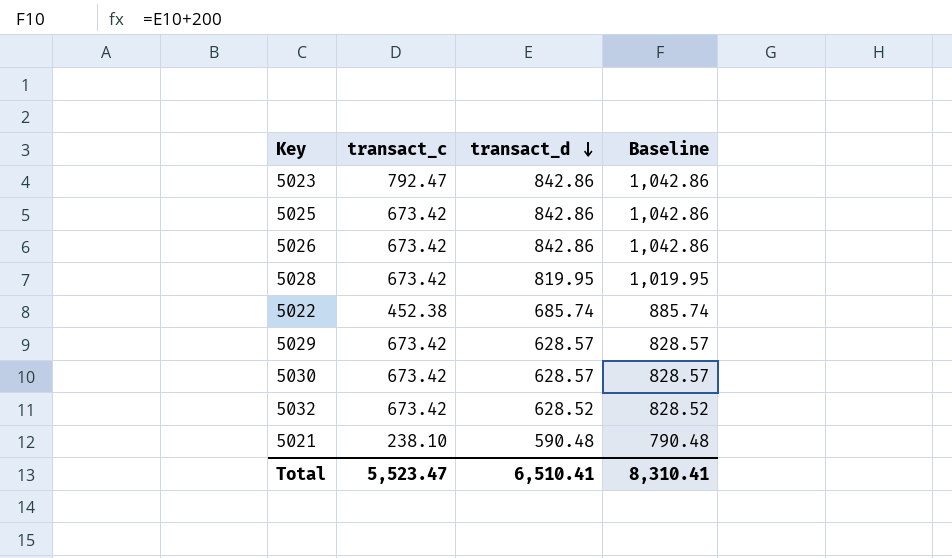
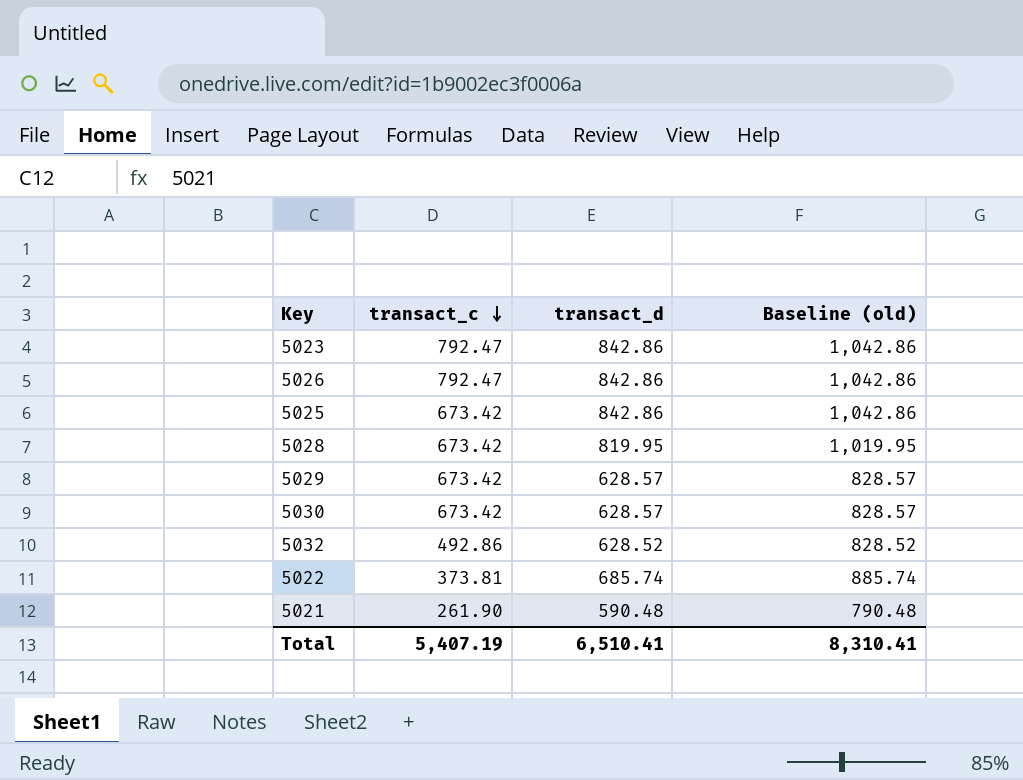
row order: transact_d descending -> transact_c descending
column name: Baseline -> Baseline (old)
5026 | transact_c: 673.42 -> 792.47
5032 | transact_c: 673.42 -> 492.86
5022 | transact_c: 452.38 -> 373.81
5021 | transact_c: 238.10 -> 261.90
Total | transact_c: 5,523.47 -> 5,407.19

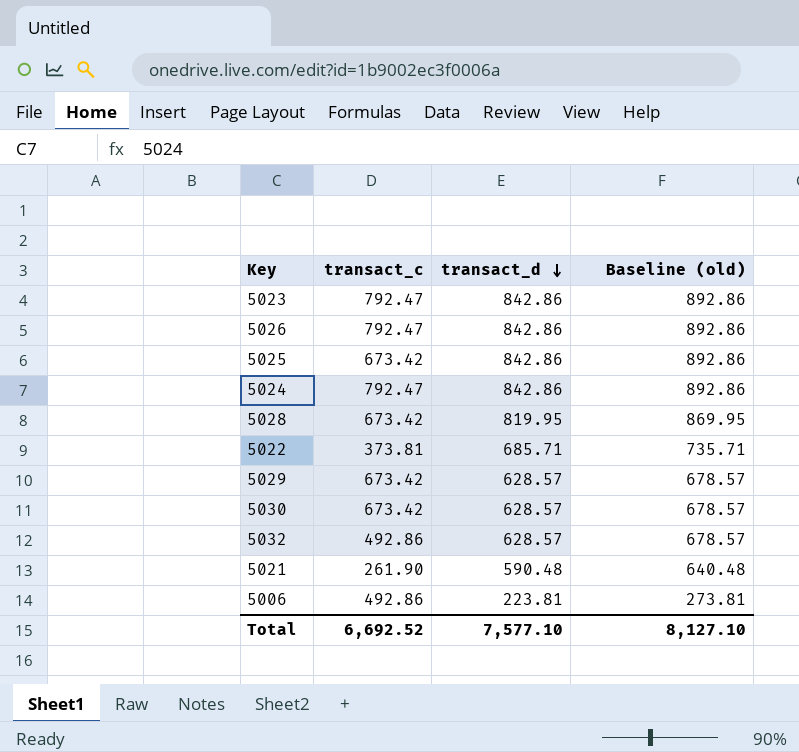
row order: transact_c descending -> transact_d descending
column Baseline (old) | formula: [transact_d] + 200 -> [transact_d] + 50
row 5024: none -> 792.47 | 842.86 | 892.86
5022 | transact_d: 685.74 -> 685.71
5032 | transact_d: 628.52 -> 628.57
row 5006: none -> 492.86 | 223.81 | 273.81
Total | transact_c: 5,407.19 -> 6,692.52
Total | transact_d: 6,510.41 -> 7,577.10
Total | Baseline (old): 8,310.41 -> 8,127.10

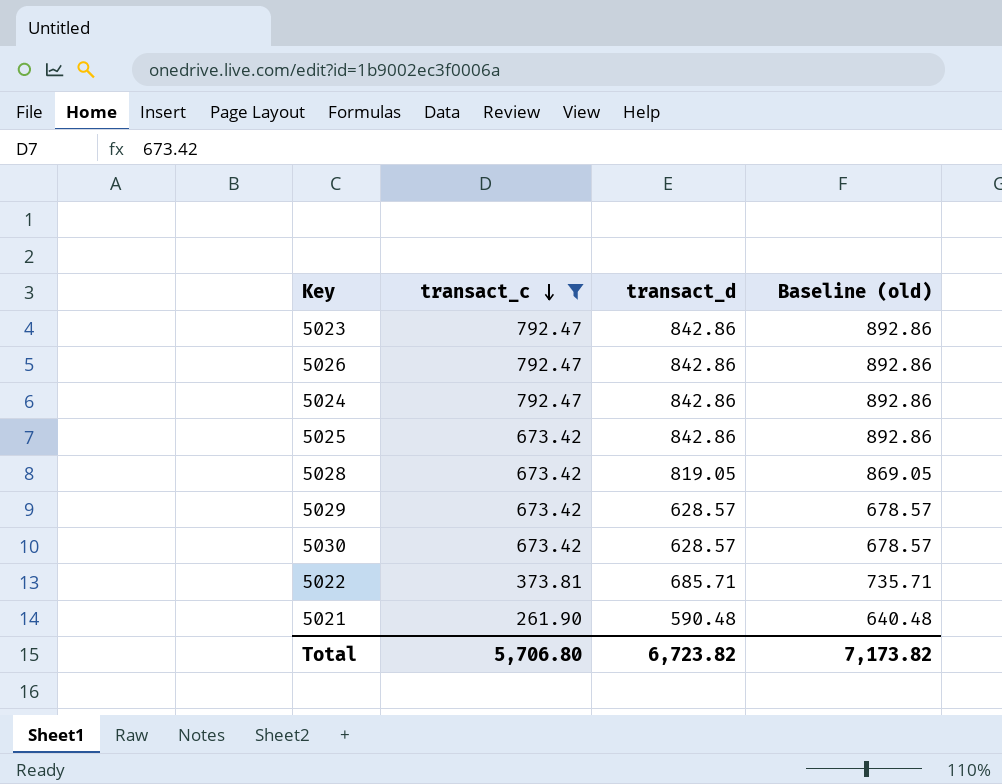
filter: none -> transact_c != 492.86
row order: transact_d descending -> transact_c descending
5028 | transact_d: 819.95 -> 819.05
5028 | Baseline (old): 869.95 -> 869.05
Total | transact_c: 6,692.52 -> 5,706.80
Total | transact_d: 7,577.10 -> 6,723.82
Total | Baseline (old): 8,127.10 -> 7,173.82

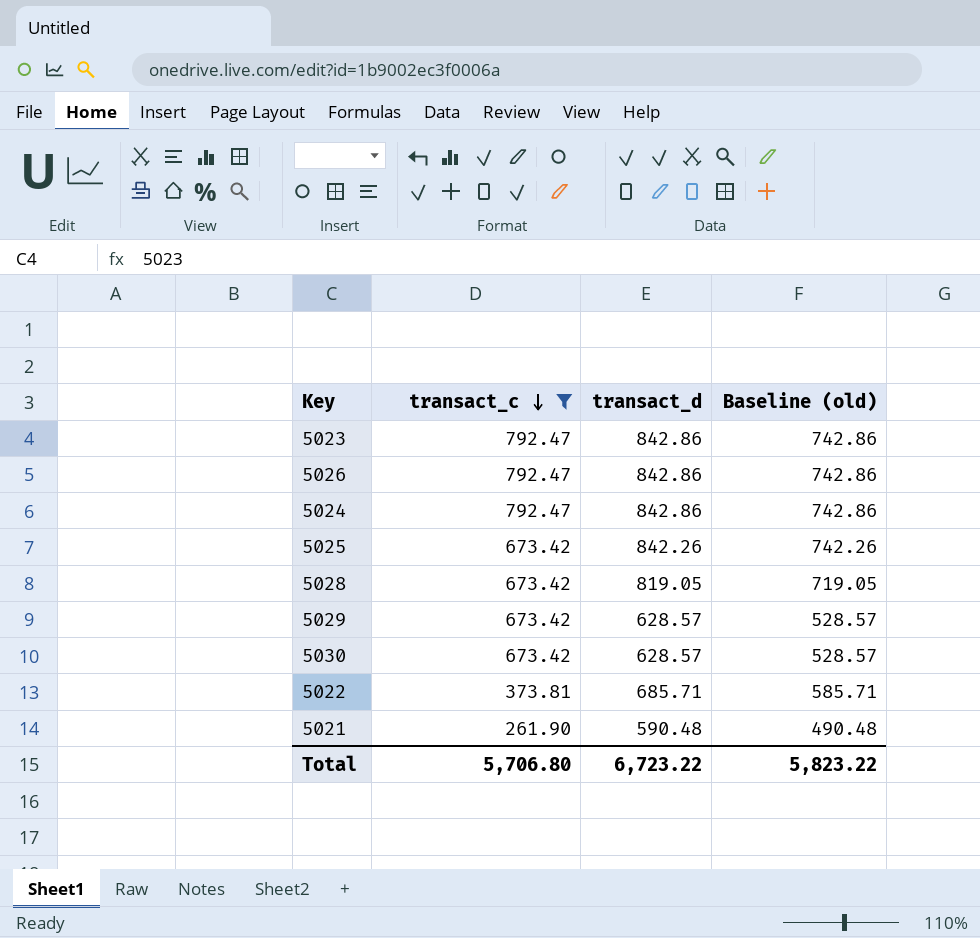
column Baseline (old) | formula: [transact_d] + 50 -> [transact_d] - 100
5025 | transact_d: 842.86 -> 842.26
Total | transact_d: 6,723.82 -> 6,723.22
Total | Baseline (old): 7,173.82 -> 5,823.22

